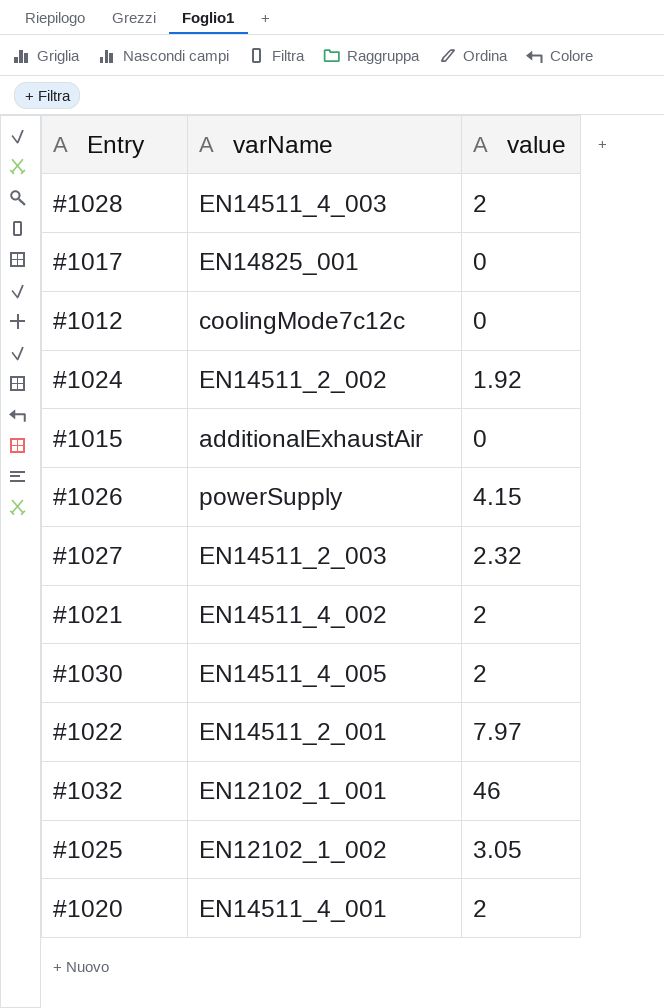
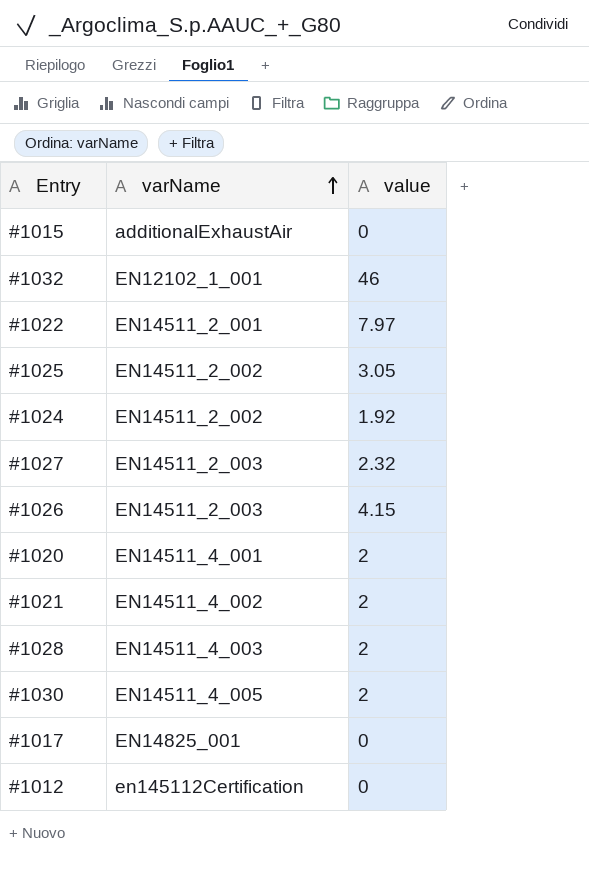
row order: none -> varName ascending
#1025 | varName: EN12102_1_002 -> EN14511_2_002
#1026 | varName: powerSupply -> EN14511_2_003
#1012 | varName: coolingMode7c12c -> en145112Certification

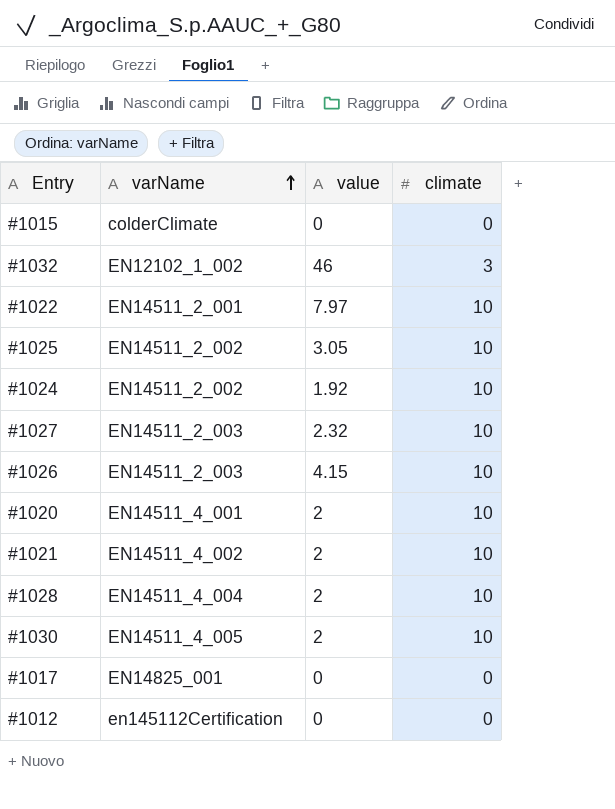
column climate | position: none -> 4
#1015 | varName: additionalExhaustAir -> colderClimate
#1032 | varName: EN12102_1_001 -> EN12102_1_002
#1028 | varName: EN14511_4_003 -> EN14511_4_004

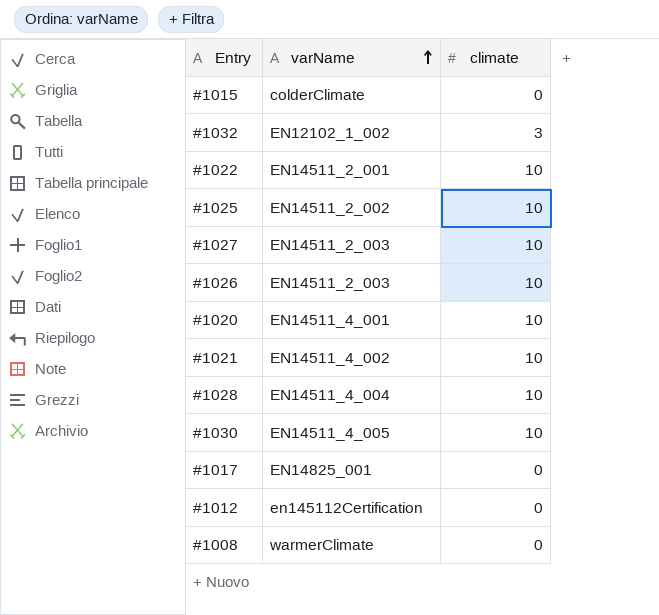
column value | position: 3 -> none
row #1024: EN14511_2_002 | 1.92 | 10 -> none
row #1008: none -> warmerClimate | 0

